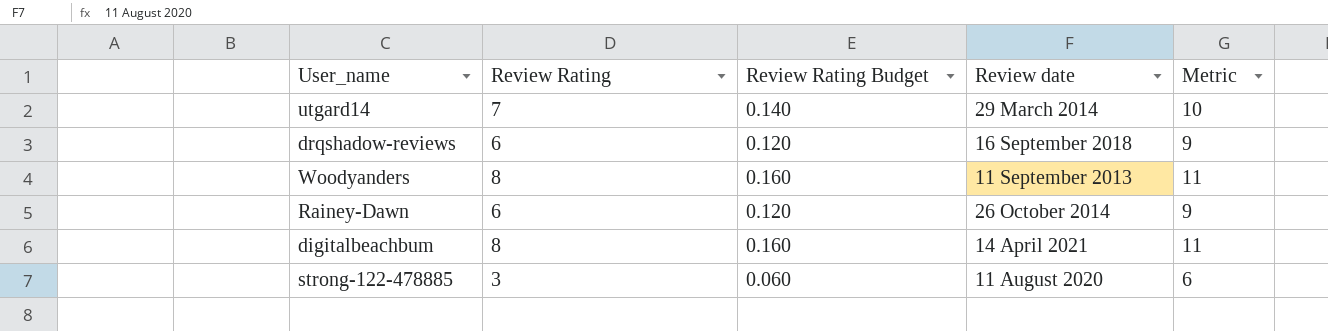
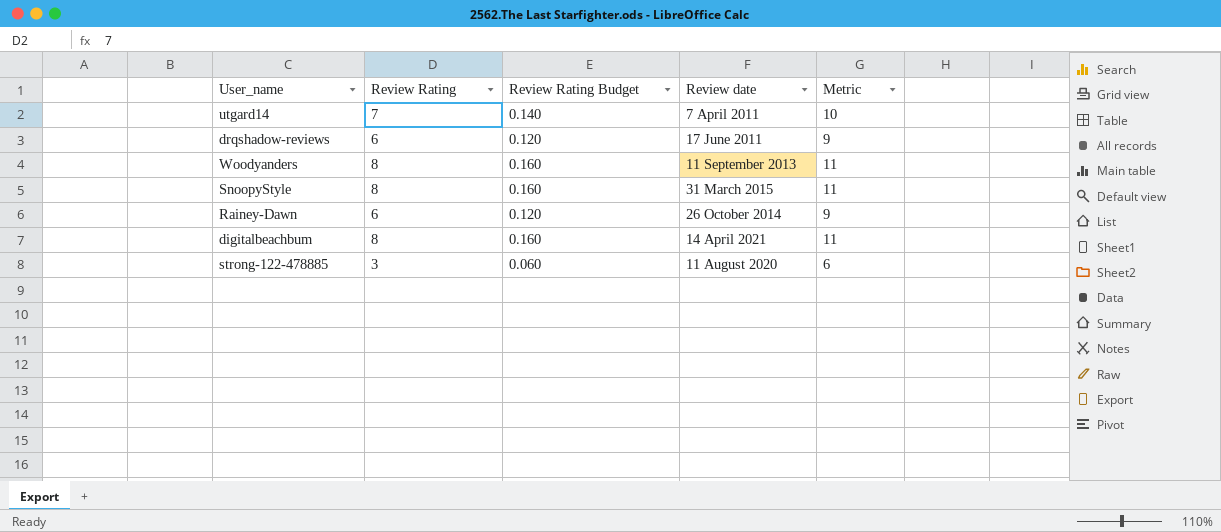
utgard14 | Review date: 29 March 2014 -> 7 April 2011
drqshadow-reviews | Review date: 16 September 2018 -> 17 June 2011
row SnoopyStyle: none -> 8 | 0.160 | 31 March 2015 | 11

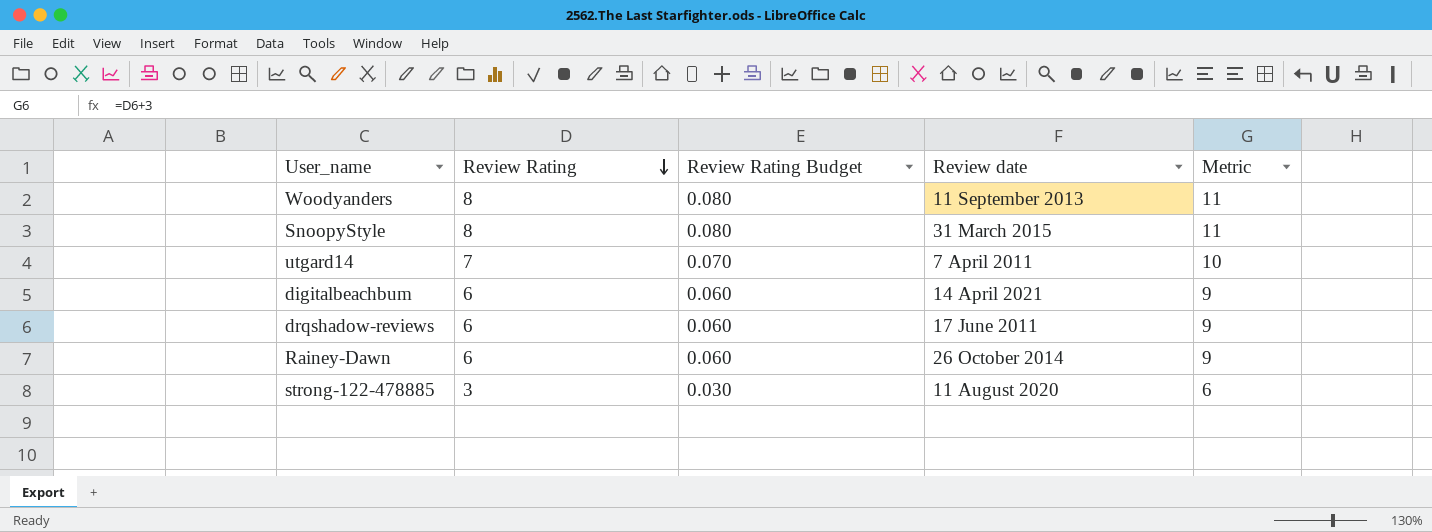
row order: none -> Review Rating descending
column Review Rating Budget | formula: [Review Rating] * 0.02 -> [Review Rating] * 0.01
digitalbeachbum | Review Rating: 8 -> 6
digitalbeachbum | Metric: 11 -> 9

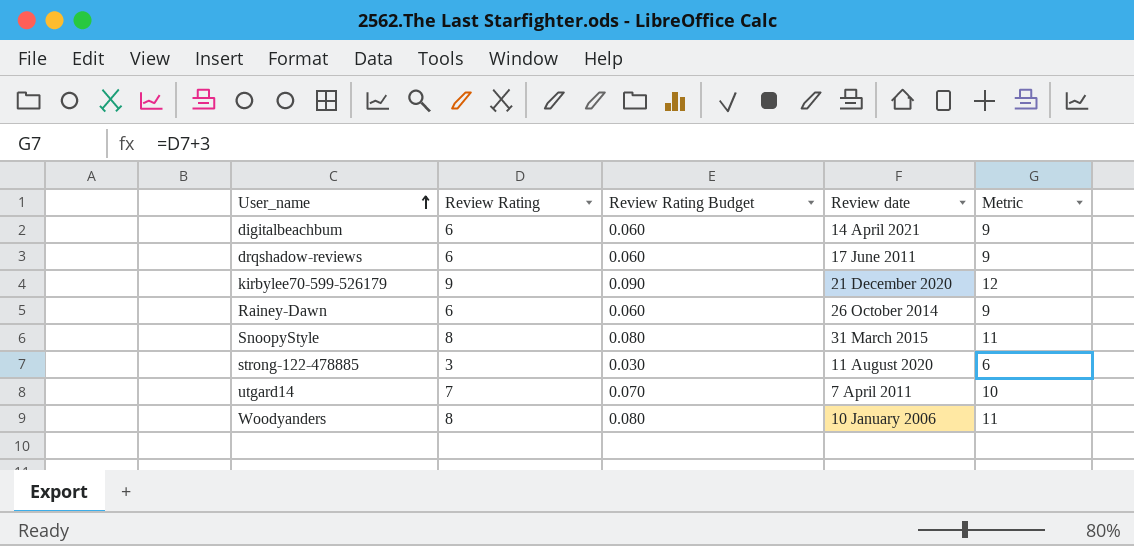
row order: Review Rating descending -> User_name ascending
row kirbylee70-599-526179: none -> 9 | 0.090 | 21 December 2020 | 12
Woodyanders | Review date: 11 September 2013 -> 10 January 2006

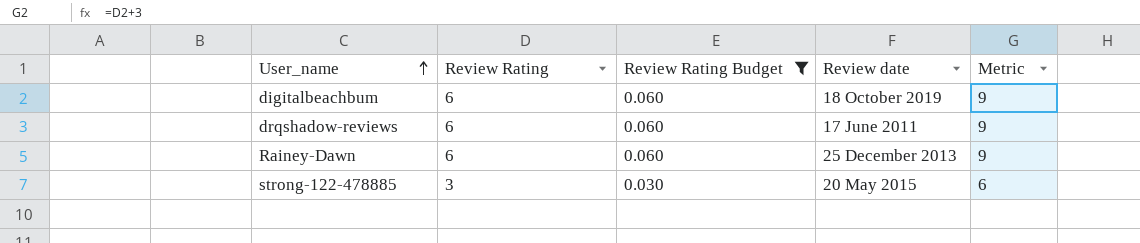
filter: none -> Review Rating Budget <= 0.060
digitalbeachbum | Review date: 14 April 2021 -> 18 October 2019
Rainey-Dawn | Review date: 26 October 2014 -> 25 December 2013
strong-122-478885 | Review date: 11 August 2020 -> 20 May 2015

